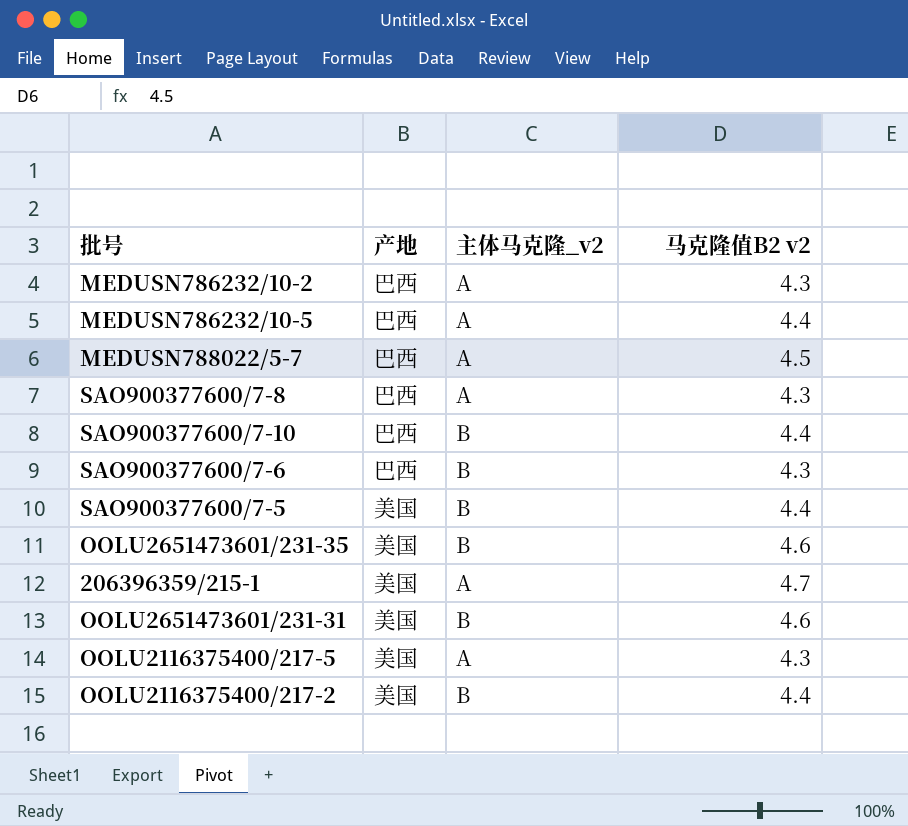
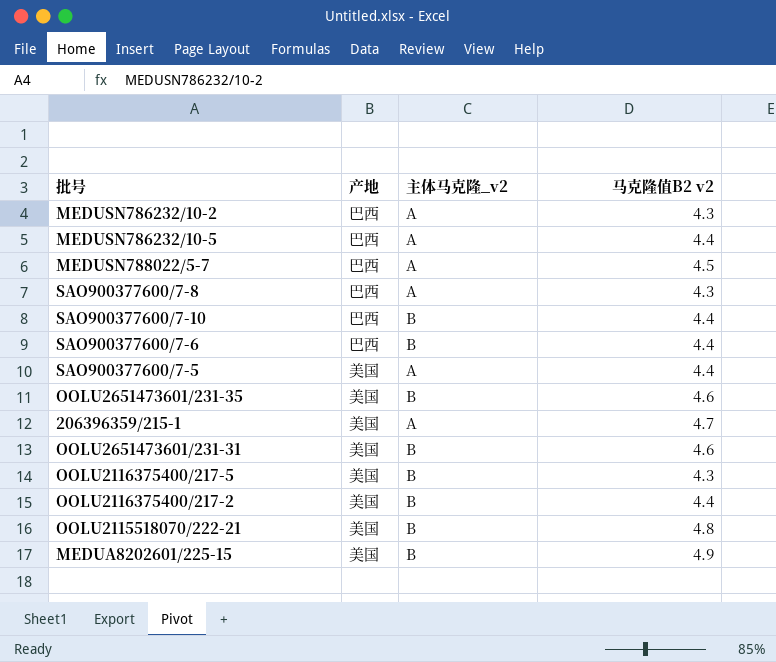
SAO900377600/7-6 | 马克隆值B2 v2: 4.3 -> 4.4
SAO900377600/7-5 | 主体马克隆_v2: B -> A
OOLU2116375400/217-5 | 主体马克隆_v2: A -> B
row OOLU2115518070/222-21: none -> 美国 | B | 4.8
row MEDUA8202601/225-15: none -> 美国 | B | 4.9

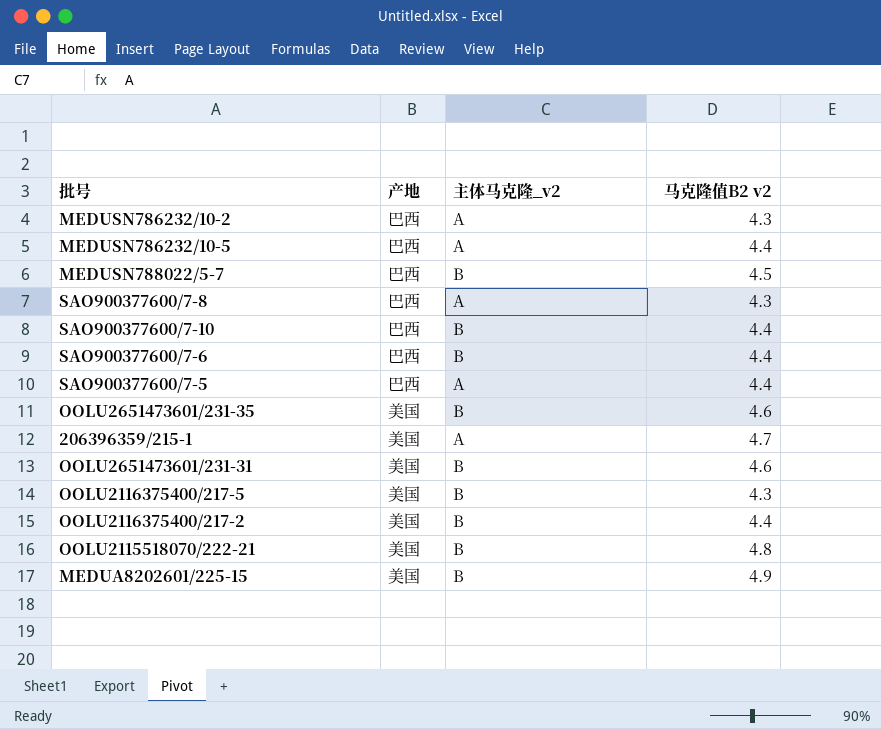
MEDUSN788022/5-7 | 主体马克隆_v2: A -> B
SAO900377600/7-5 | 产地: 美国 -> 巴西

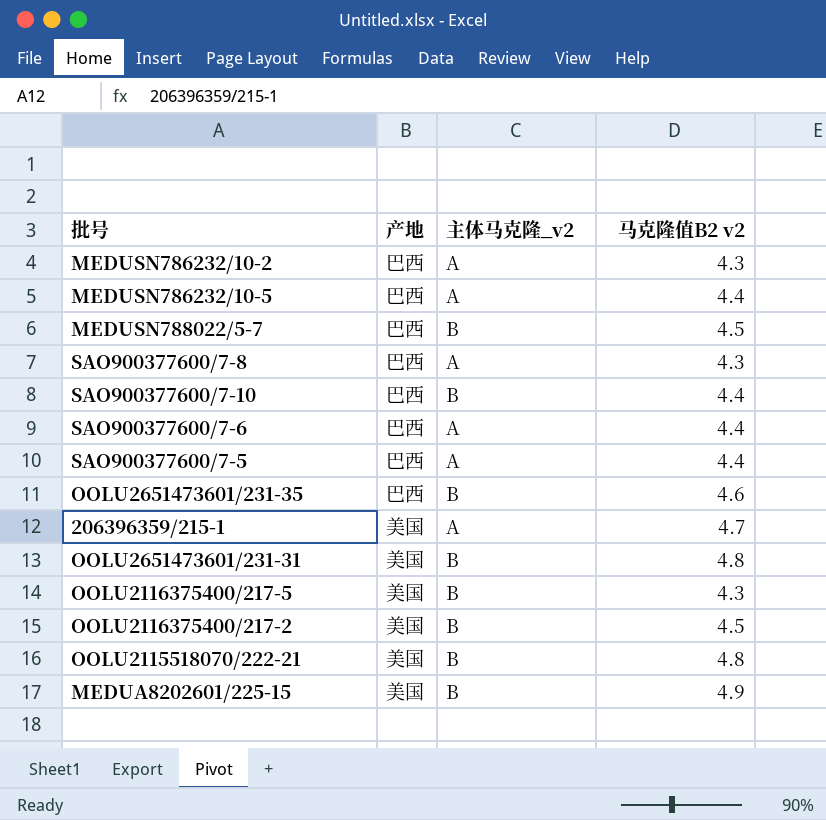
SAO900377600/7-6 | 主体马克隆_v2: B -> A
OOLU2651473601/231-35 | 产地: 美国 -> 巴西
OOLU2651473601/231-31 | 马克隆值B2 v2: 4.6 -> 4.8
OOLU2116375400/217-2 | 马克隆值B2 v2: 4.4 -> 4.5

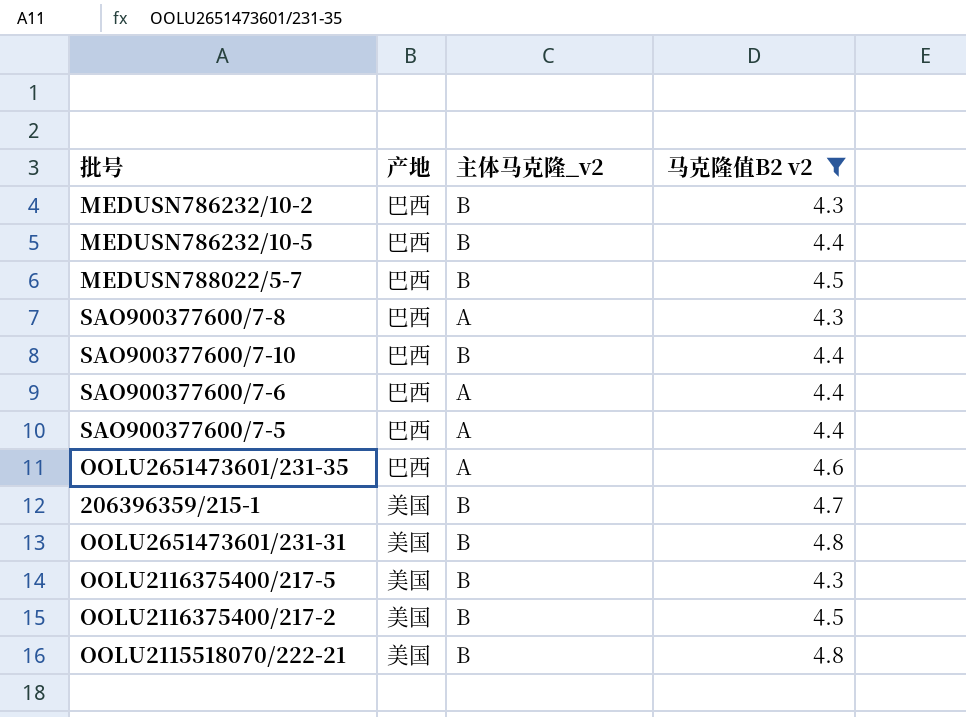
filter: none -> 马克隆值B2 v2 != 4.9
MEDUSN786232/10-2 | 主体马克隆_v2: A -> B
MEDUSN786232/10-5 | 主体马克隆_v2: A -> B
OOLU2651473601/231-35 | 主体马克隆_v2: B -> A
206396359/215-1 | 主体马克隆_v2: A -> B

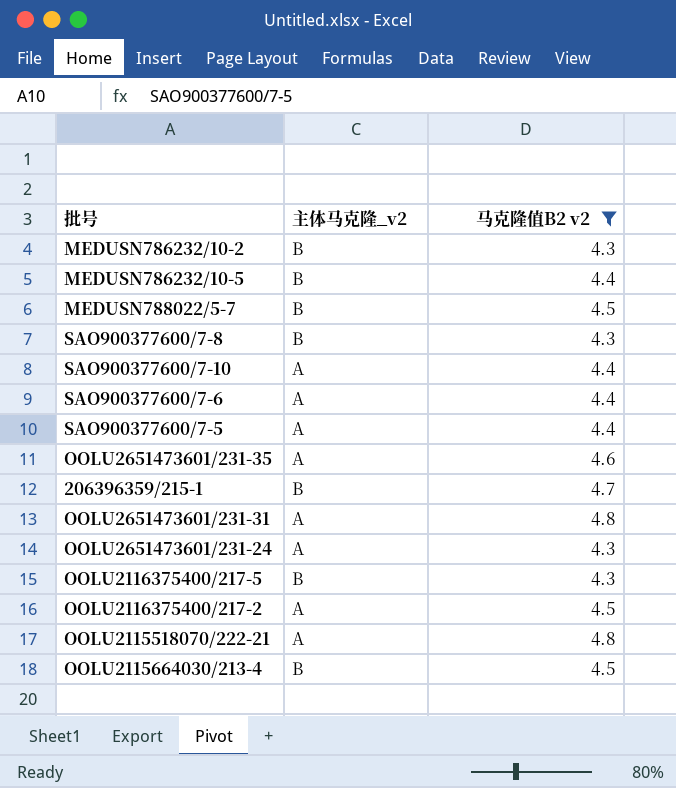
column 产地 | position: 2 -> none
SAO900377600/7-8 | 主体马克隆_v2: A -> B
SAO900377600/7-10 | 主体马克隆_v2: B -> A
OOLU2651473601/231-31 | 主体马克隆_v2: B -> A
row OOLU2651473601/231-24: none -> A | 4.3
OOLU2116375400/217-2 | 主体马克隆_v2: B -> A
OOLU2115518070/222-21 | 主体马克隆_v2: B -> A
row OOLU2115664030/213-4: none -> B | 4.5

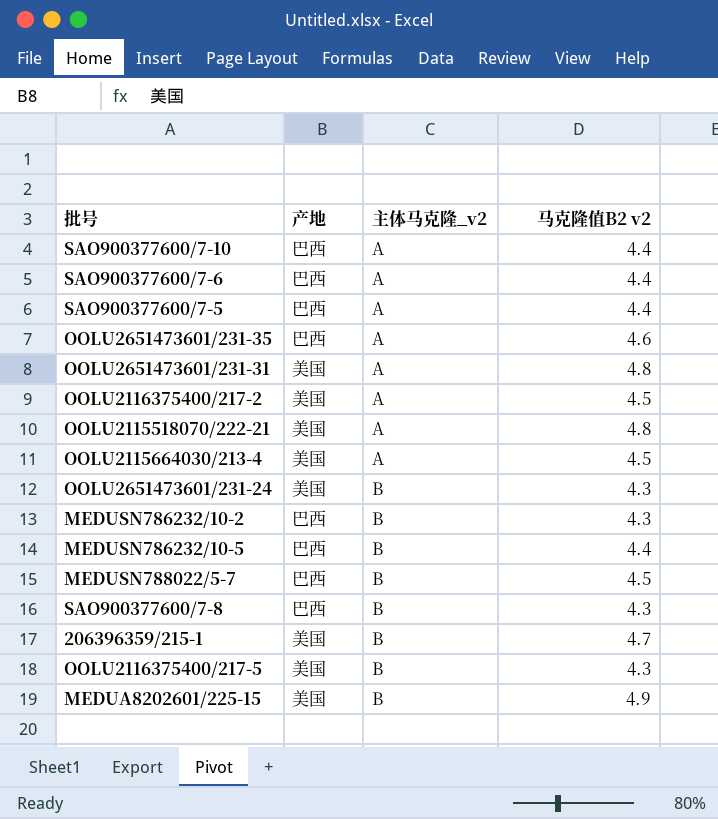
filter: 马克隆值B2 v2 != 4.9 -> none
row order: none -> 主体马克隆_v2 ascending
column 产地 | position: none -> 2
OOLU2115664030/213-4 | 主体马克隆_v2: B -> A
OOLU2651473601/231-24 | 主体马克隆_v2: A -> B

